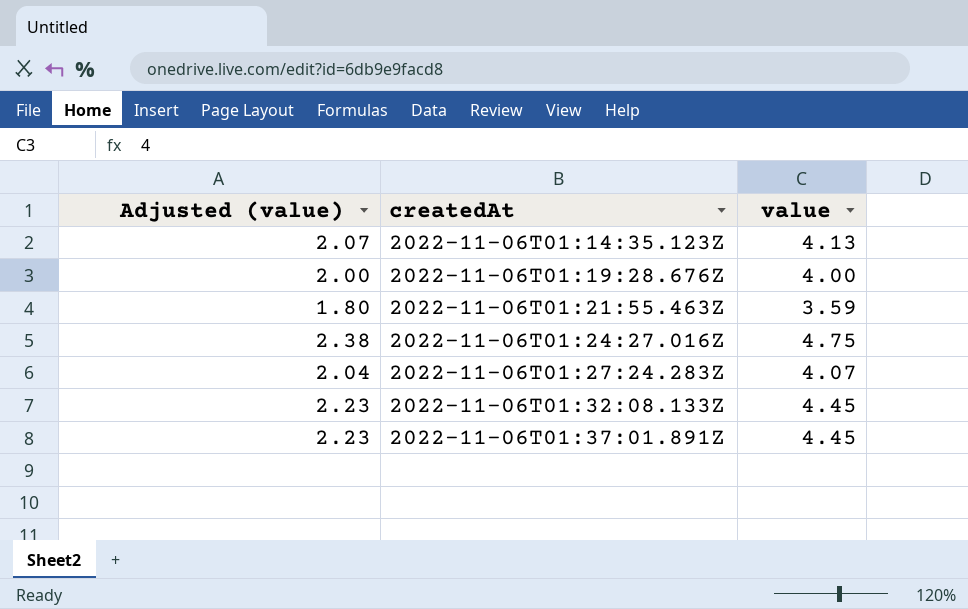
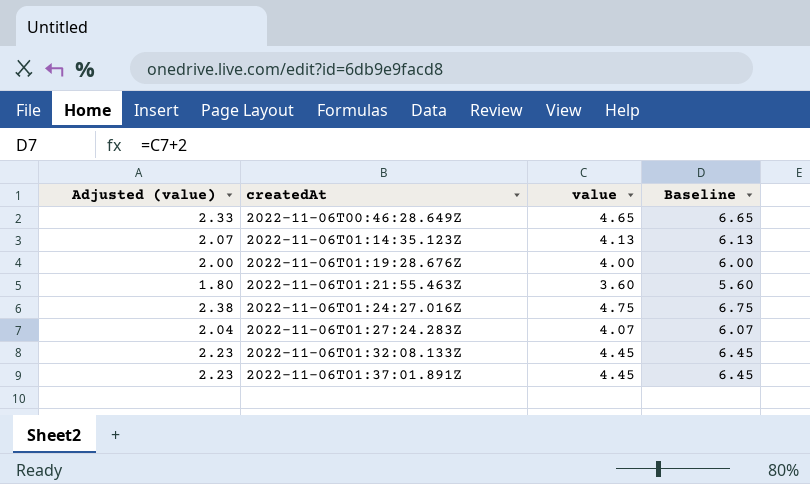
column Baseline | formula: none -> [value] + 2
row 2022-11-06T00:46:28.649Z: none -> 2.33 | 4.65 | 6.65
2022-11-06T01:21:55.463Z | value: 3.59 -> 3.60

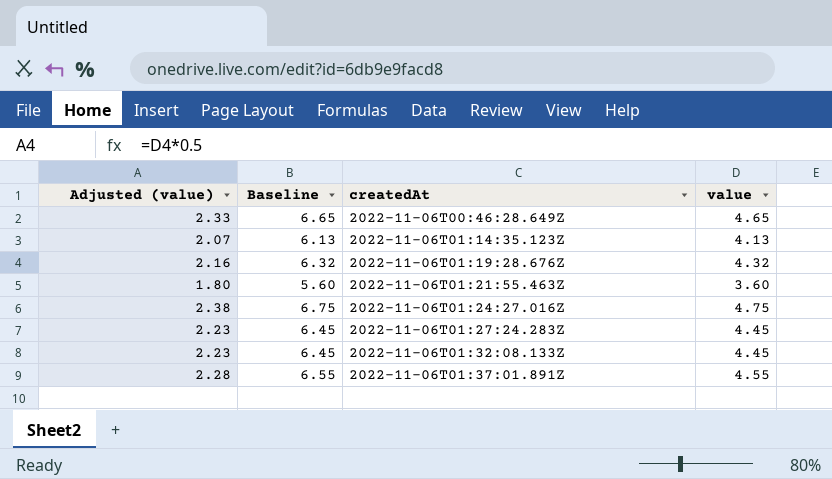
column Baseline | position: 4 -> 2
2022-11-06T01:19:28.676Z | Adjusted (value): 2.00 -> 2.16
2022-11-06T01:19:28.676Z | Baseline: 6.00 -> 6.32
2022-11-06T01:19:28.676Z | value: 4.00 -> 4.32
2022-11-06T01:27:24.283Z | Adjusted (value): 2.04 -> 2.23
2022-11-06T01:27:24.283Z | Baseline: 6.07 -> 6.45
2022-11-06T01:27:24.283Z | value: 4.07 -> 4.45
2022-11-06T01:37:01.891Z | Adjusted (value): 2.23 -> 2.28
2022-11-06T01:37:01.891Z | Baseline: 6.45 -> 6.55
2022-11-06T01:37:01.891Z | value: 4.45 -> 4.55

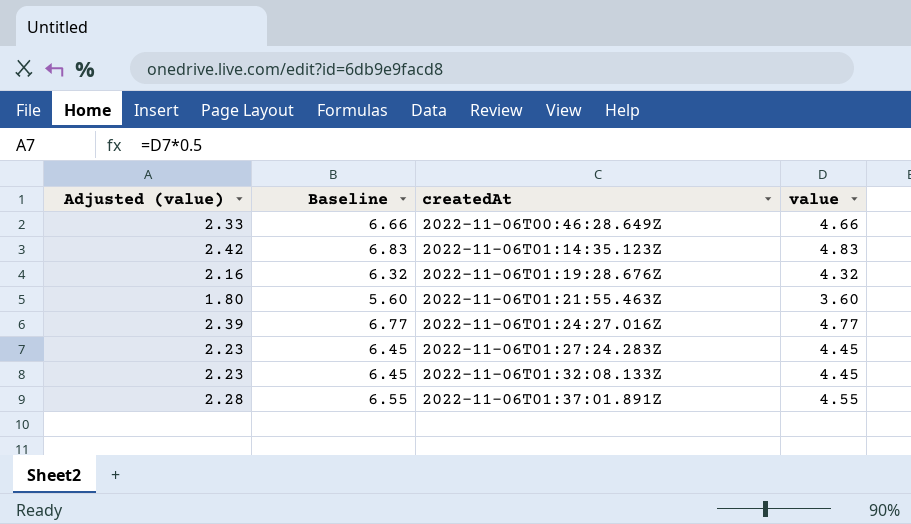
2022-11-06T00:46:28.649Z | Baseline: 6.65 -> 6.66
2022-11-06T00:46:28.649Z | value: 4.65 -> 4.66
2022-11-06T01:14:35.123Z | Adjusted (value): 2.07 -> 2.42
2022-11-06T01:14:35.123Z | Baseline: 6.13 -> 6.83
2022-11-06T01:14:35.123Z | value: 4.13 -> 4.83
2022-11-06T01:24:27.016Z | Adjusted (value): 2.38 -> 2.39
2022-11-06T01:24:27.016Z | Baseline: 6.75 -> 6.77
2022-11-06T01:24:27.016Z | value: 4.75 -> 4.77

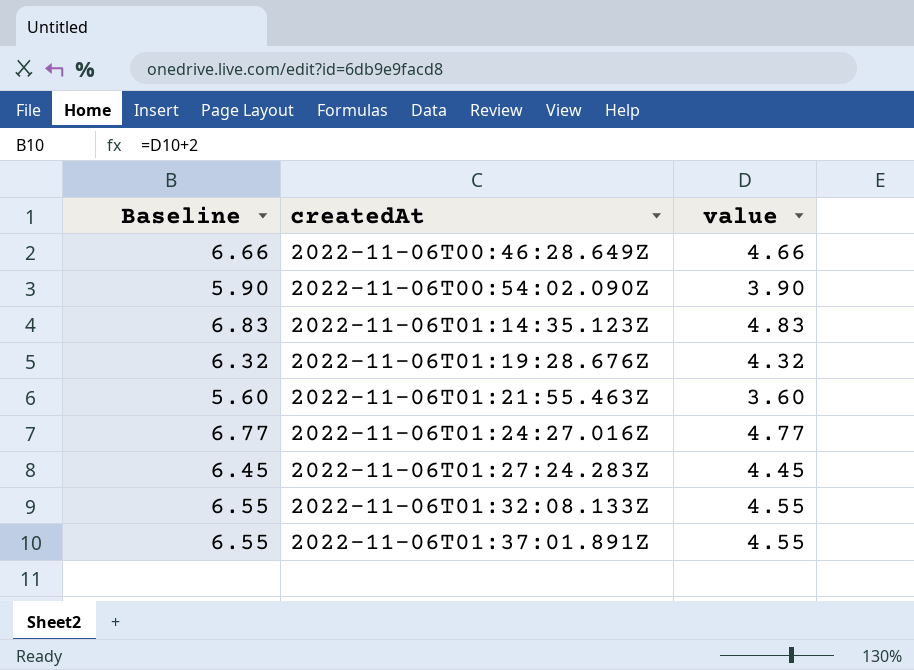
column Adjusted (value) | formula: [value] * 0.5 -> none
row 2022-11-06T00:54:02.090Z: none -> 5.90 | 3.90
2022-11-06T01:32:08.133Z | Baseline: 6.45 -> 6.55
2022-11-06T01:32:08.133Z | value: 4.45 -> 4.55

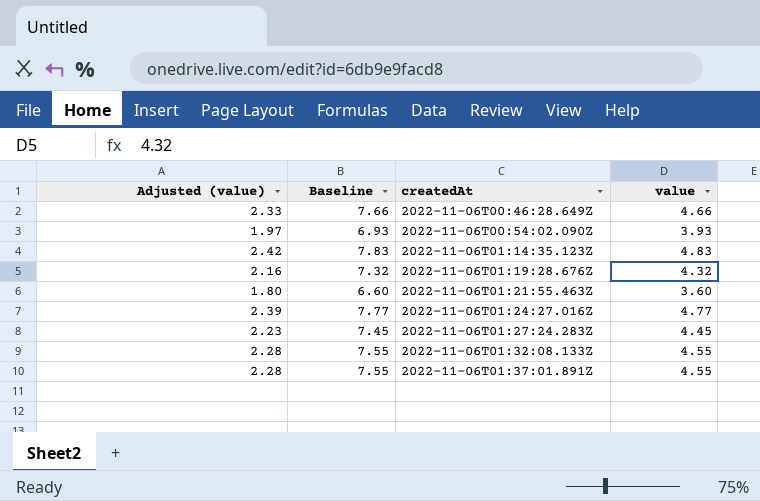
column Adjusted (value) | formula: none -> [value] * 0.5
column Baseline | formula: [value] + 2 -> [value] + 3
2022-11-06T00:54:02.090Z | value: 3.90 -> 3.93

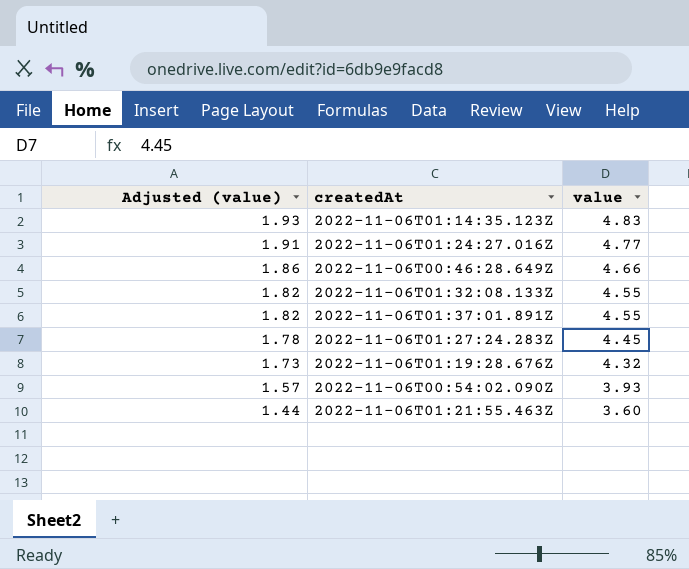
row order: createdAt ascending -> Adjusted (value) descending
column Baseline | formula: [value] + 3 -> none
column Adjusted (value) | formula: [value] * 0.5 -> [value] * 0.4

